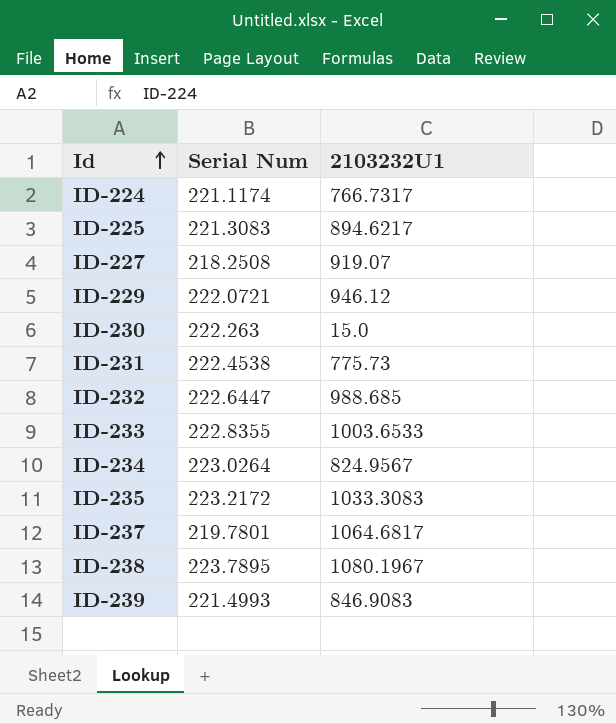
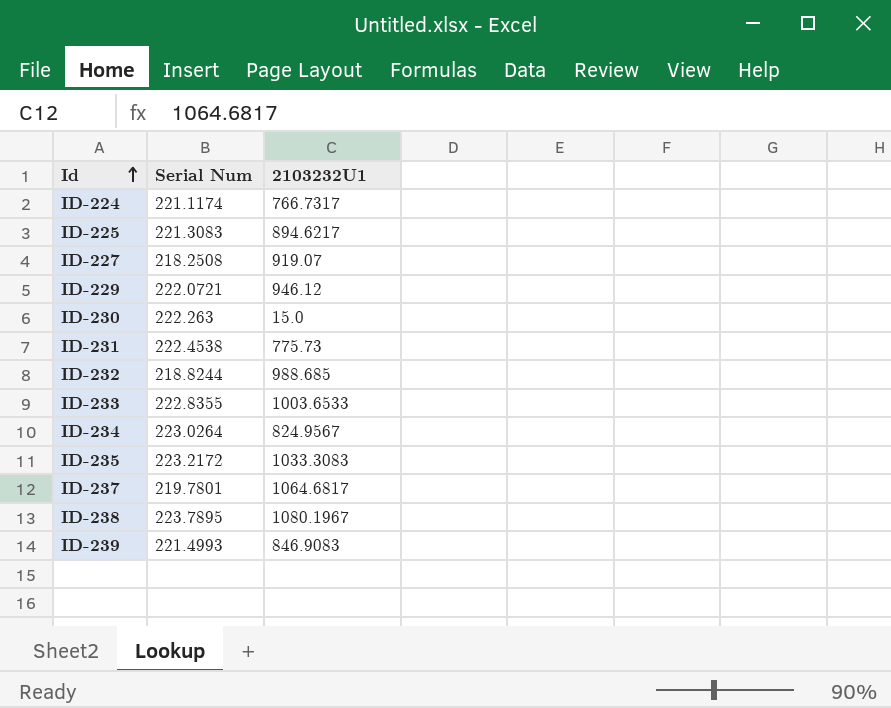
ID-232 | Serial Num: 222.6447 -> 218.8244

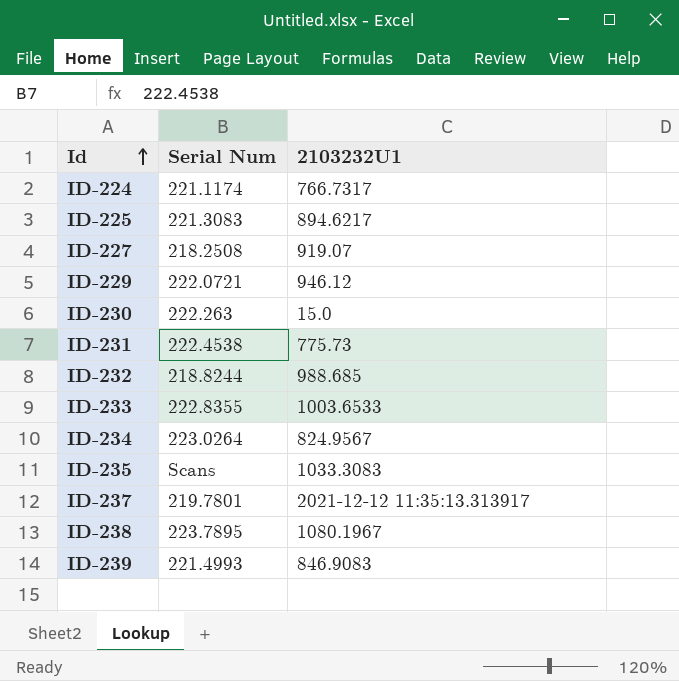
ID-235 | Serial Num: 223.2172 -> Scans
ID-237 | 2103232U1: 1064.6817 -> 2021-12-12 11:35:13.313917

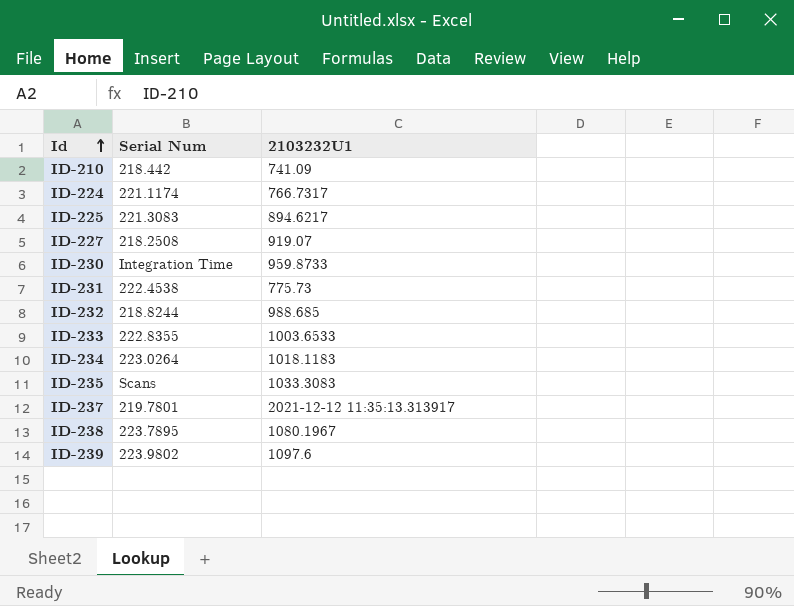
row ID-229: 222.0721 | 946.12 -> none
row ID-210: none -> 218.442 | 741.09
ID-230 | Serial Num: 222.263 -> Integration Time
ID-230 | 2103232U1: 15.0 -> 959.8733
ID-234 | 2103232U1: 824.9567 -> 1018.1183
ID-239 | Serial Num: 221.4993 -> 223.9802
ID-239 | 2103232U1: 846.9083 -> 1097.6

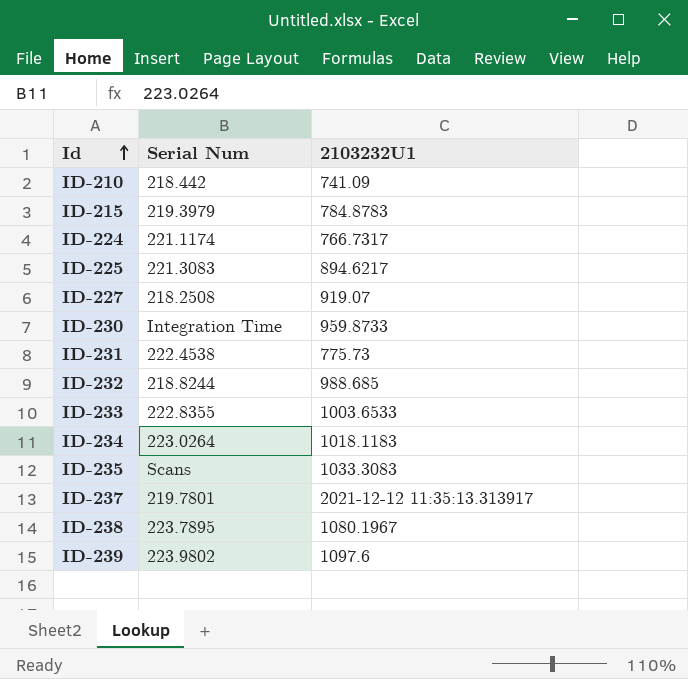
row ID-215: none -> 219.3979 | 784.8783

